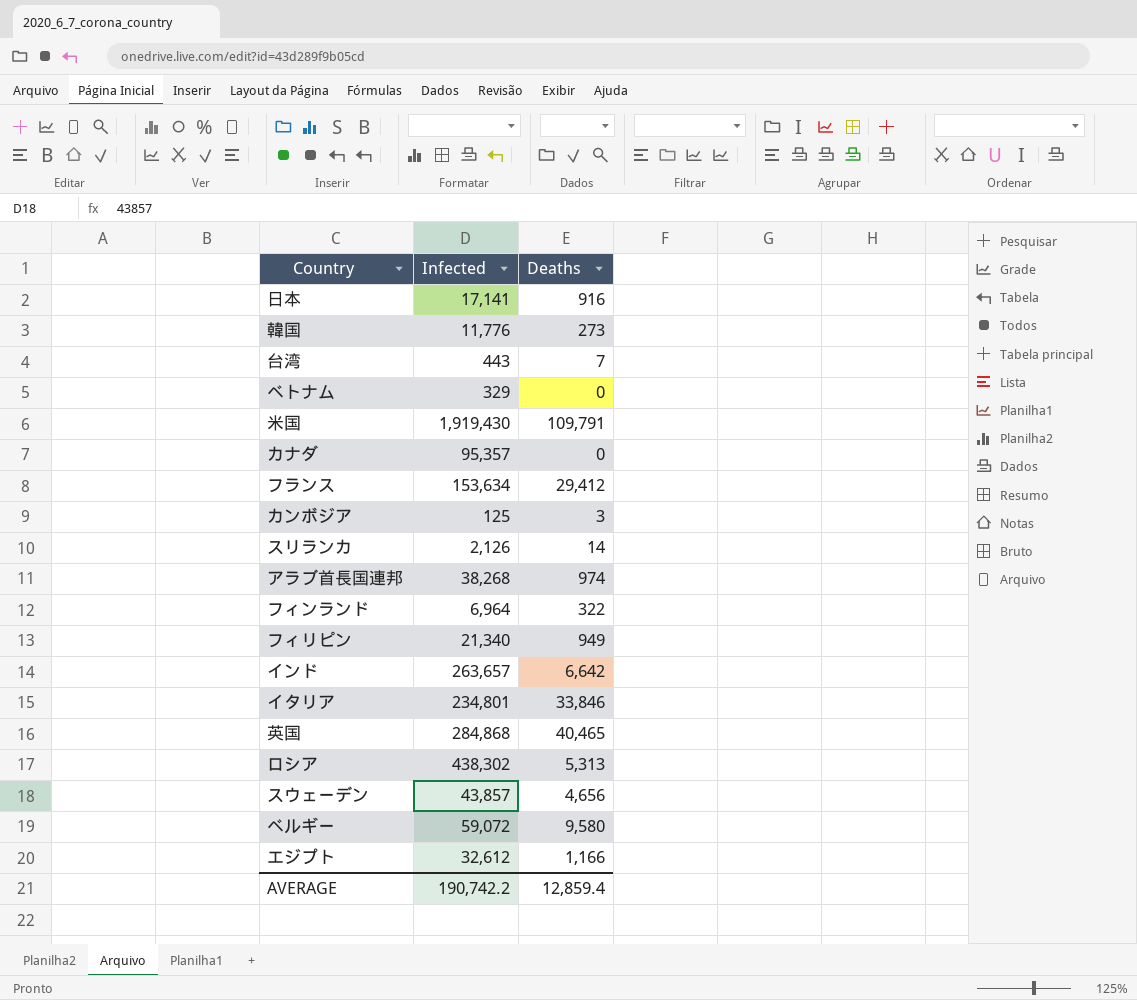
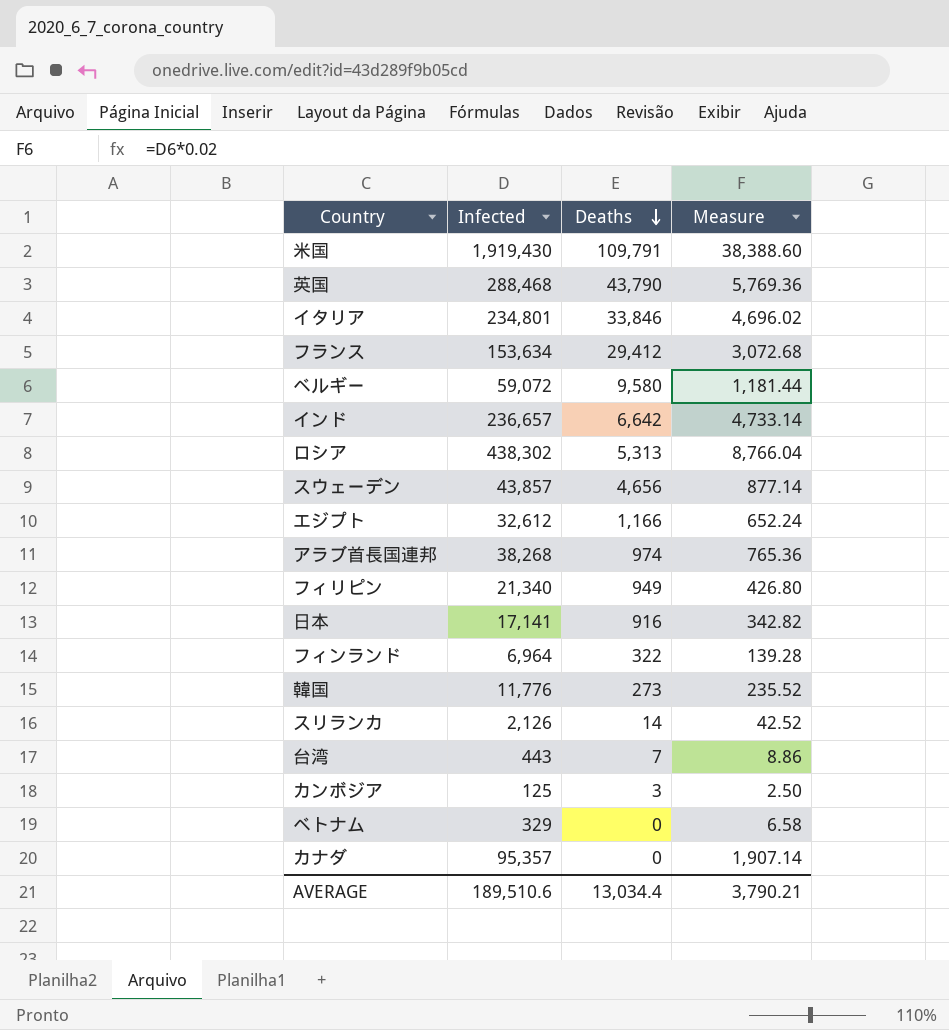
row order: none -> Deaths descending
column Measure | formula: none -> [Infected] * 0.02
英国 | Infected: 284,868 -> 288,468
英国 | Deaths: 40,465 -> 43,790
インド | Infected: 263,657 -> 236,657
AVERAGE | Infected: 190,742.2 -> 189,510.6
AVERAGE | Deaths: 12,859.4 -> 13,034.4

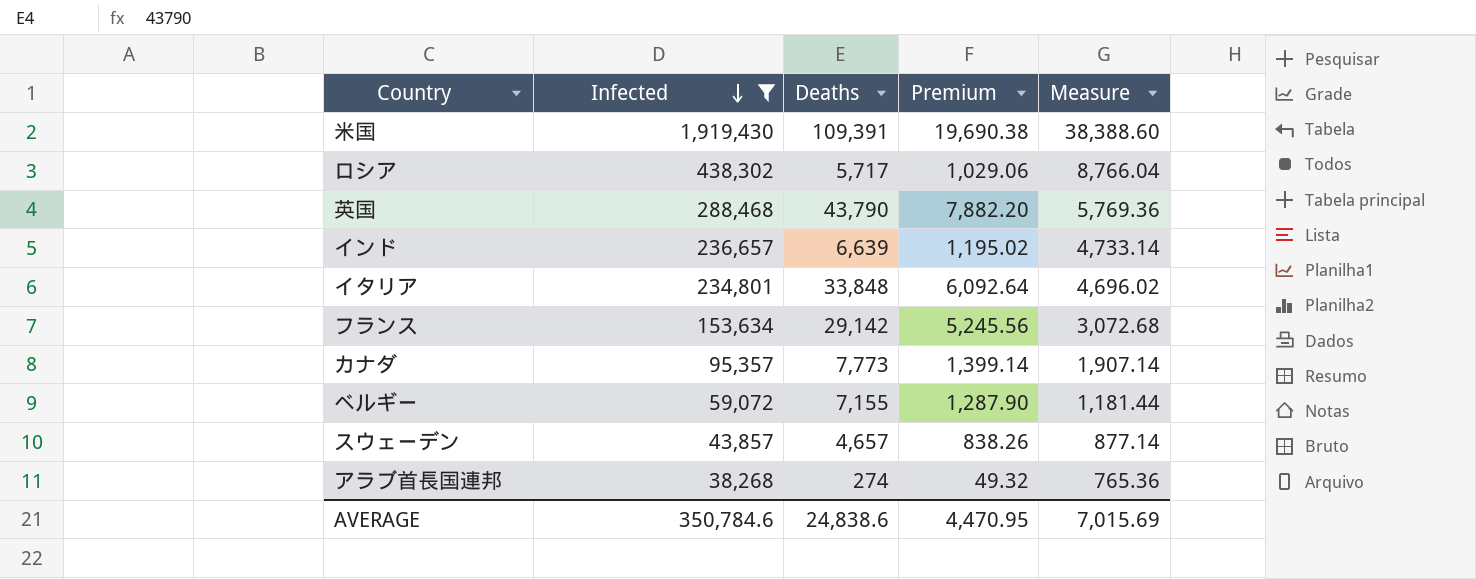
filter: none -> Infected >= 38,268
row order: Deaths descending -> Infected descending
column Premium | formula: none -> [Deaths] * 0.18
米国 | Deaths: 109,791 -> 109,391
ロシア | Deaths: 5,313 -> 5,717
インド | Deaths: 6,642 -> 6,639
イタリア | Deaths: 33,846 -> 33,848
フランス | Deaths: 29,412 -> 29,142
カナダ | Deaths: 0 -> 7,773
ベルギー | Deaths: 9,580 -> 7,155
スウェーデン | Deaths: 4,656 -> 4,657
アラブ首長国連邦 | Deaths: 974 -> 274
AVERAGE | Infected: 189,510.6 -> 350,784.6
AVERAGE | Deaths: 13,034.4 -> 24,838.6
AVERAGE | Measure: 3,790.21 -> 7,015.69

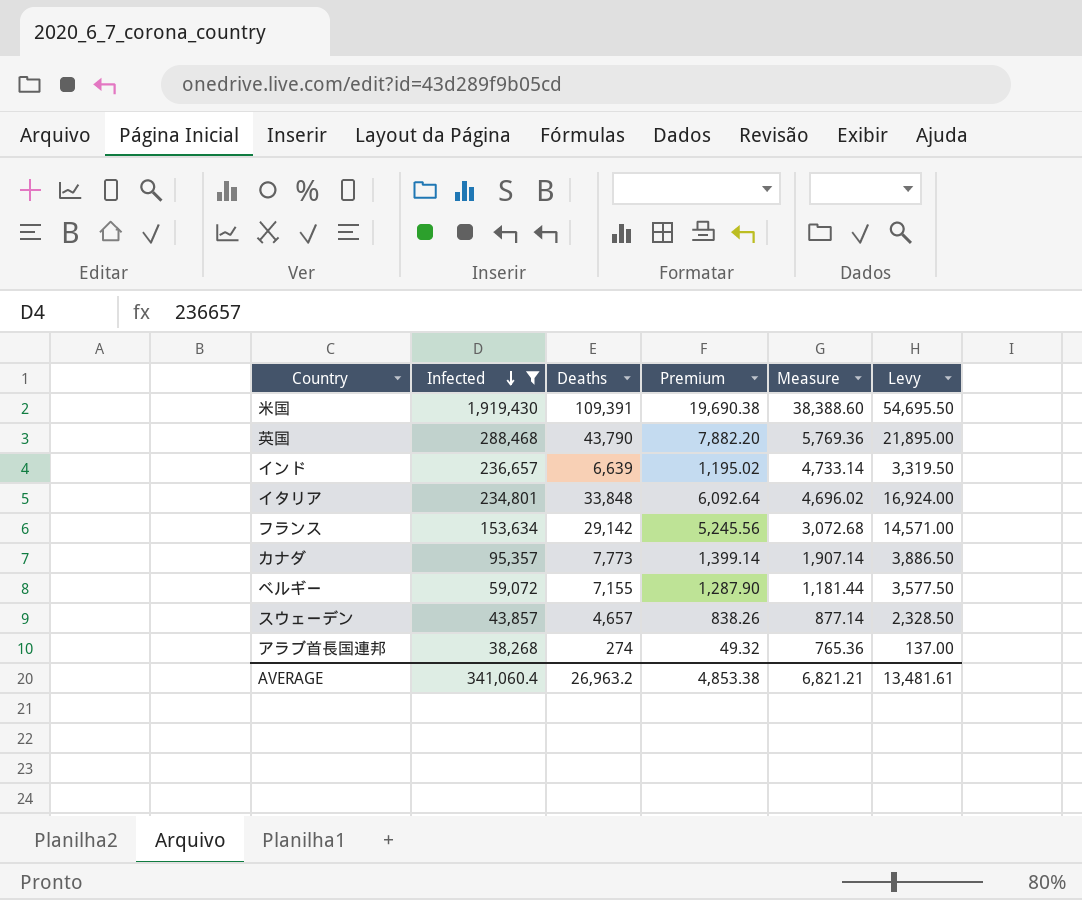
column Levy | formula: none -> [Deaths] * 0.5
row ロシア: 438,302 | 5,717 | 1,029.06 | 8,766.04 -> none
AVERAGE | Infected: 350,784.6 -> 341,060.4
AVERAGE | Deaths: 24,838.6 -> 26,963.2
AVERAGE | Premium: 4,470.95 -> 4,853.38
AVERAGE | Measure: 7,015.69 -> 6,821.21

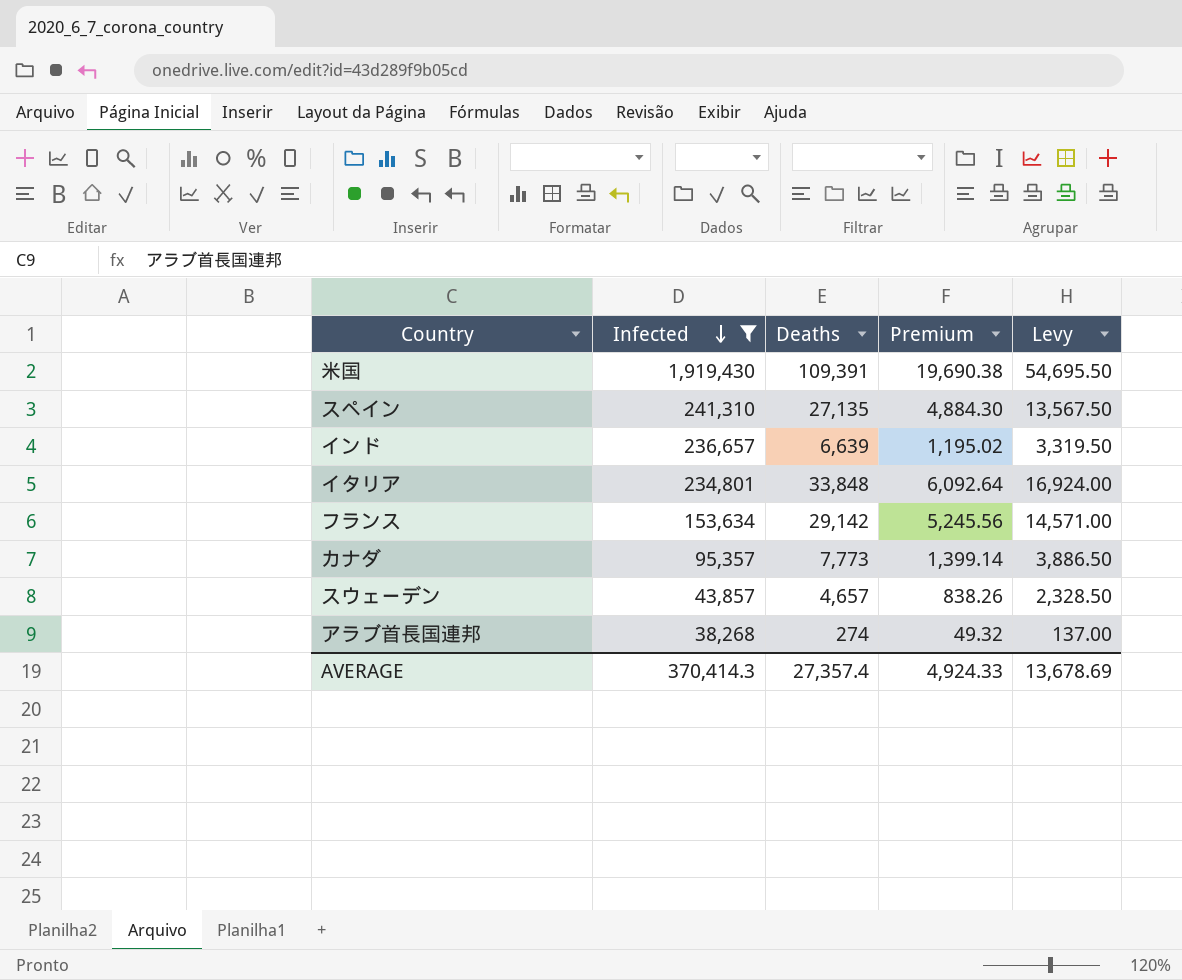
column Measure | formula: [Infected] * 0.02 -> none
row 英国: 288,468 | 43,790 | 7,882.20 | 5,769.36 | 21,895.00 -> none
row ベルギー: 59,072 | 7,155 | 1,287.90 | 1,181.44 | 3,577.50 -> none
row スペイン: none -> 241,310 | 27,135 | 4,884.30 | 13,567.50
AVERAGE | Infected: 341,060.4 -> 370,414.3
AVERAGE | Deaths: 26,963.2 -> 27,357.4
AVERAGE | Premium: 4,853.38 -> 4,924.33
AVERAGE | Levy: 13,481.61 -> 13,678.69

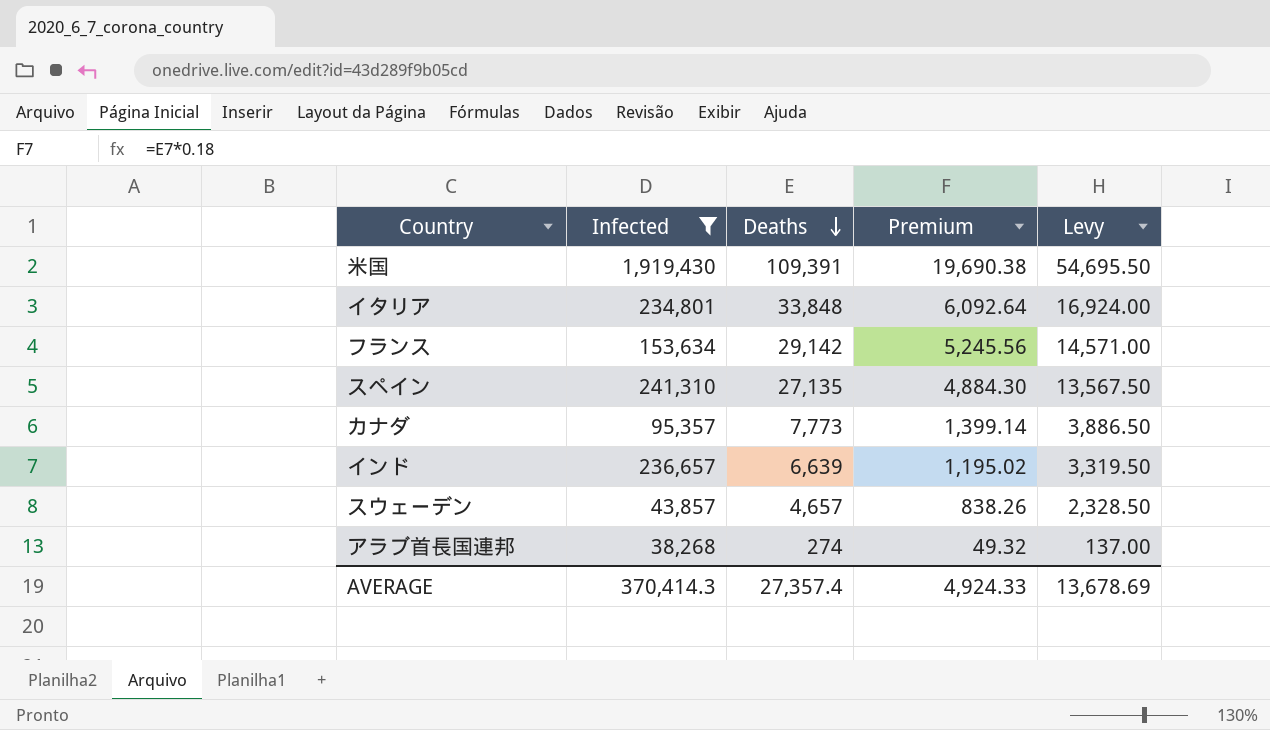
row order: Infected descending -> Deaths descending

